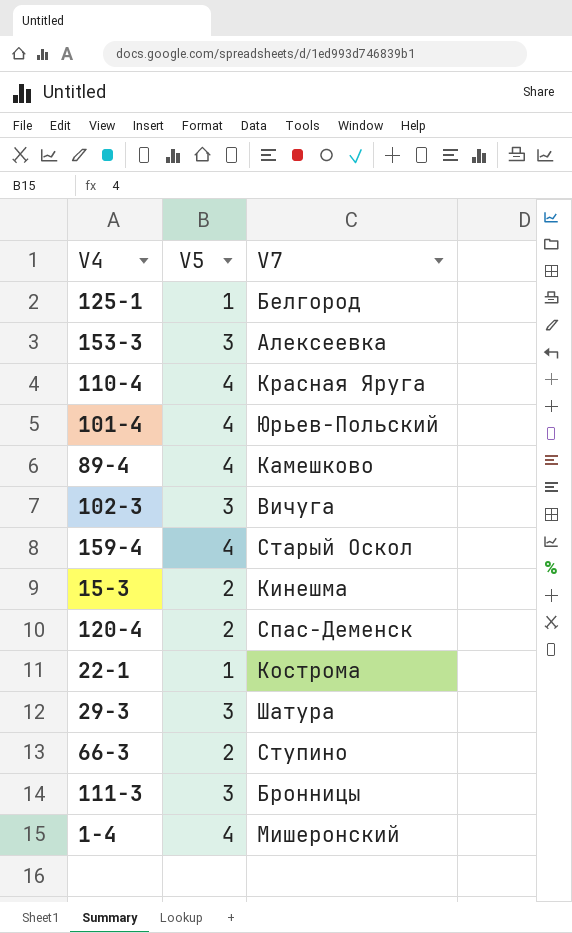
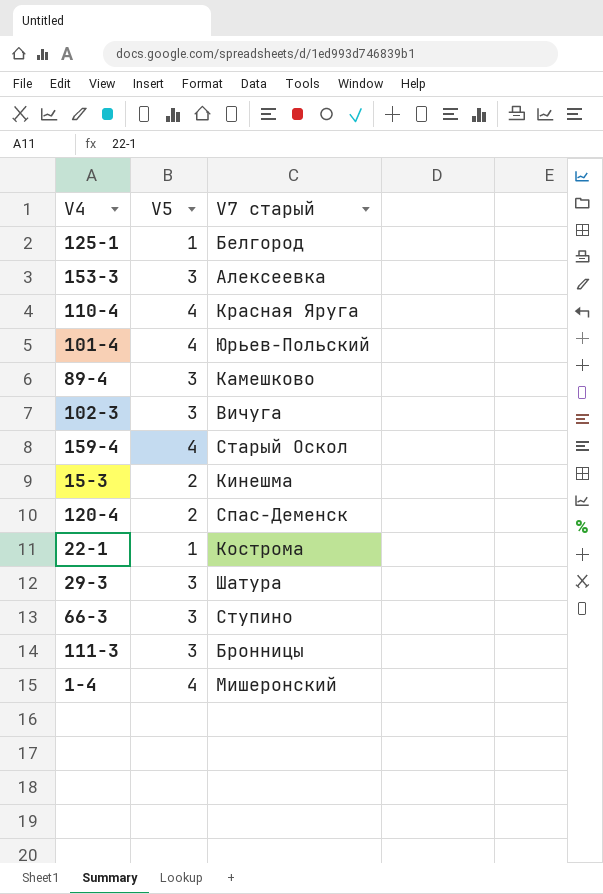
column name: V7 -> V7 старый
89-4 | V5: 4 -> 3
66-3 | V5: 2 -> 3

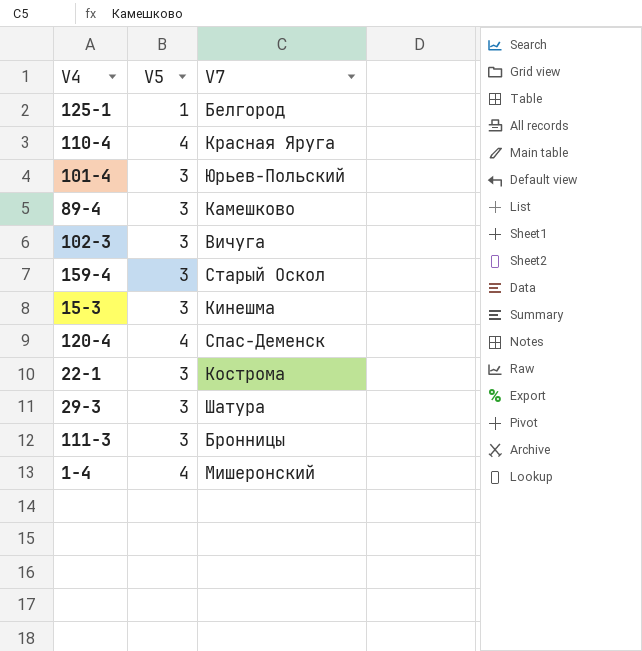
column name: V7 старый -> V7
row 153-3: 3 | Алексеевка -> none
row 66-3: 3 | Ступино -> none
101-4 | V5: 4 -> 3
159-4 | V5: 4 -> 3
15-3 | V5: 2 -> 3
120-4 | V5: 2 -> 4
22-1 | V5: 1 -> 3

